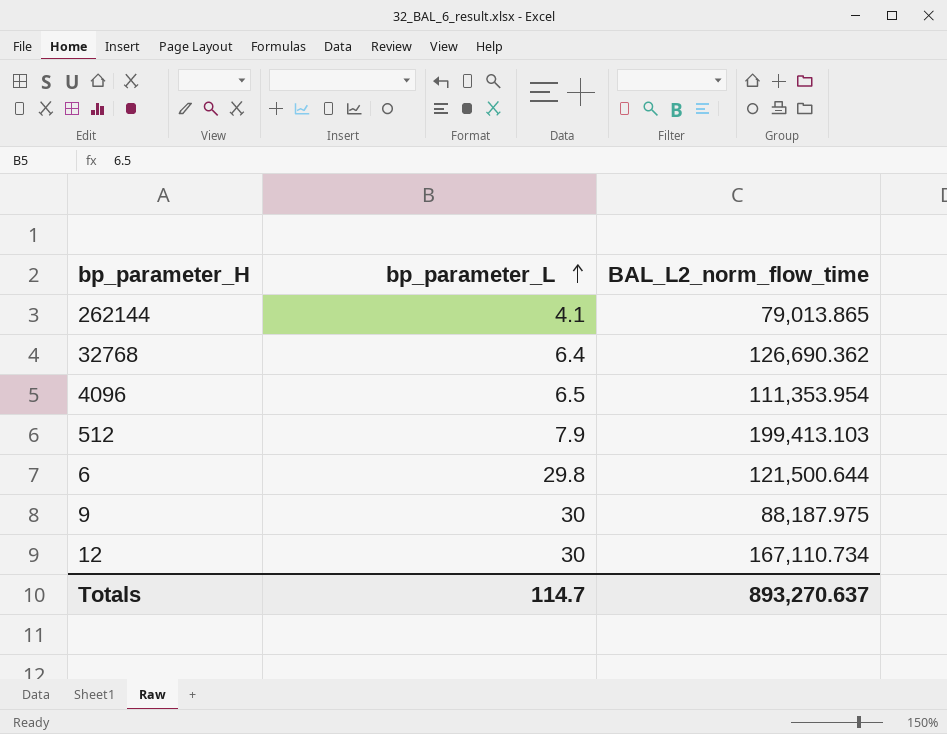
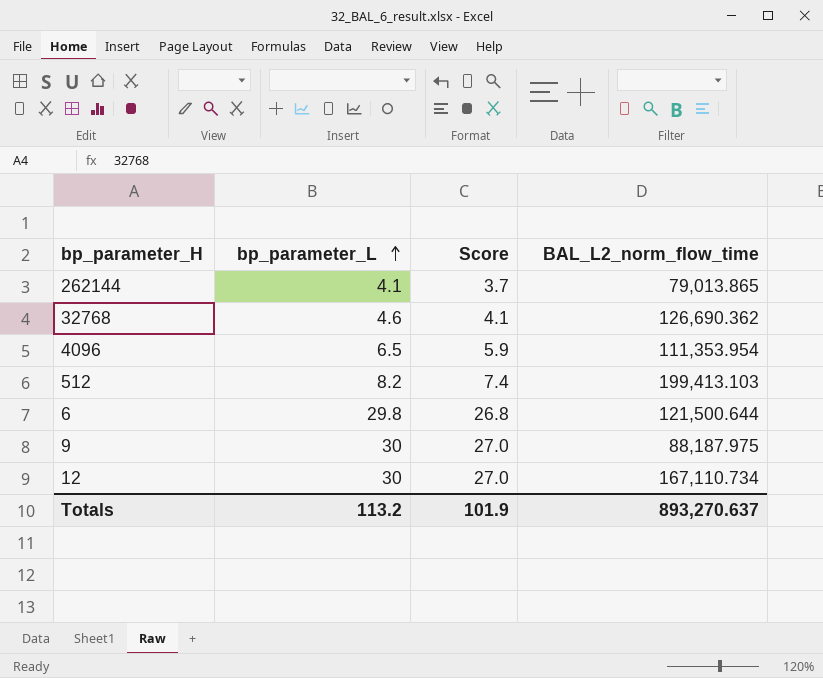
column Score | formula: none -> [bp_parameter_L] * 0.9
32768 | bp_parameter_L: 6.4 -> 4.6
512 | bp_parameter_L: 7.9 -> 8.2
Totals | bp_parameter_L: 114.7 -> 113.2

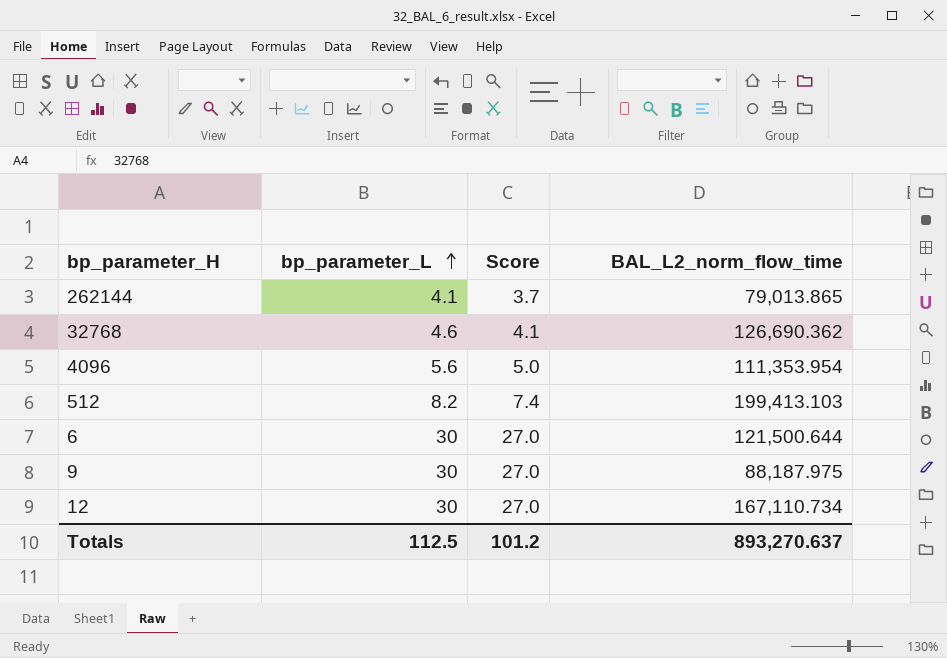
4096 | bp_parameter_L: 6.5 -> 5.6
4096 | Score: 5.9 -> 5.0
6 | bp_parameter_L: 29.8 -> 30
6 | Score: 26.8 -> 27.0
Totals | bp_parameter_L: 113.2 -> 112.5
Totals | Score: 101.9 -> 101.2

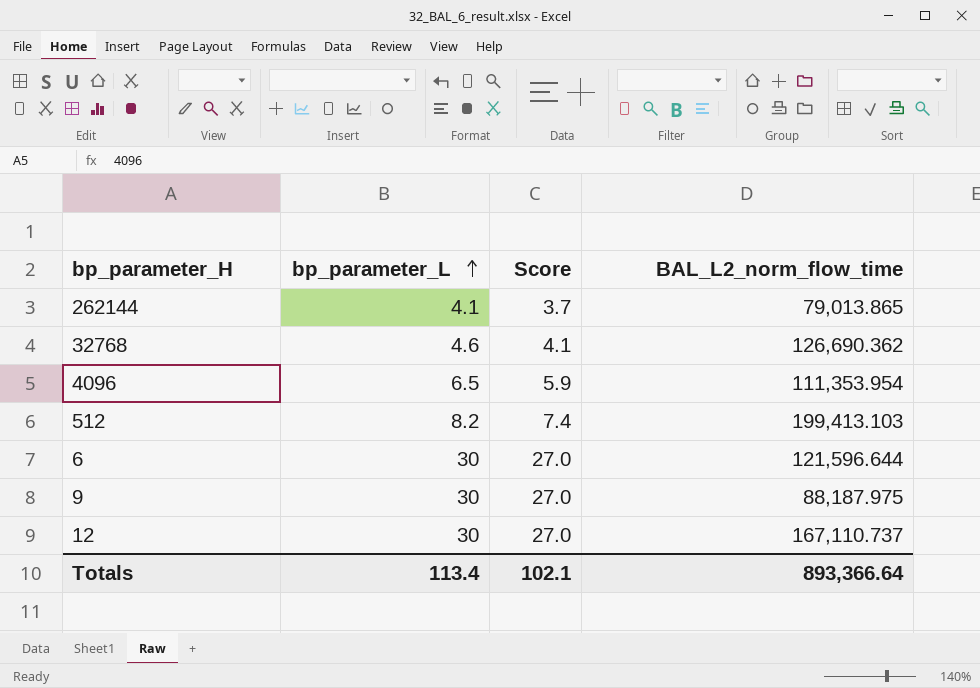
4096 | bp_parameter_L: 5.6 -> 6.5
4096 | Score: 5.0 -> 5.9
6 | BAL_L2_norm_flow_time: 121,500.644 -> 121,596.644
12 | BAL_L2_norm_flow_time: 167,110.734 -> 167,110.737
Totals | bp_parameter_L: 112.5 -> 113.4
Totals | Score: 101.2 -> 102.1
Totals | BAL_L2_norm_flow_time: 893,270.637 -> 893,366.64

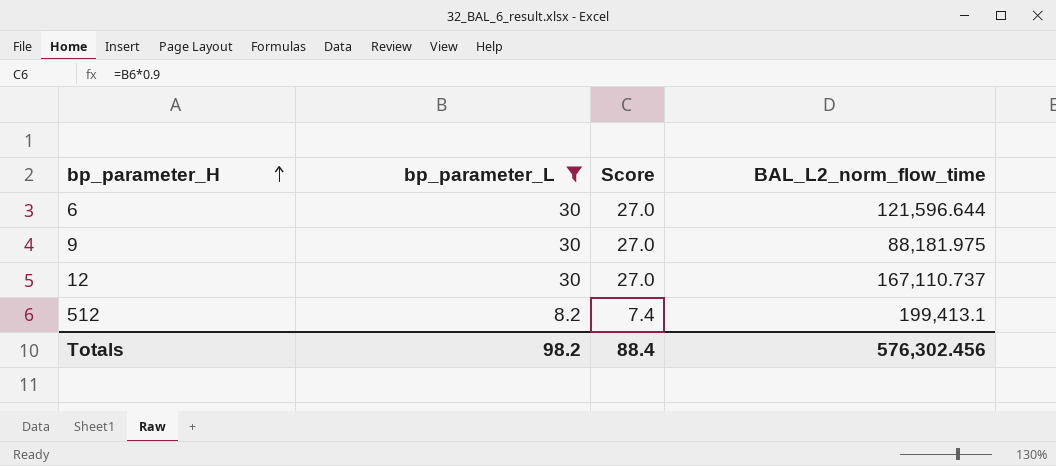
filter: none -> bp_parameter_L >= 8.2
row order: bp_parameter_L ascending -> bp_parameter_H ascending
9 | BAL_L2_norm_flow_time: 88,187.975 -> 88,181.975
512 | BAL_L2_norm_flow_time: 199,413.103 -> 199,413.1
Totals | bp_parameter_L: 113.4 -> 98.2
Totals | Score: 102.1 -> 88.4
Totals | BAL_L2_norm_flow_time: 893,366.64 -> 576,302.456

